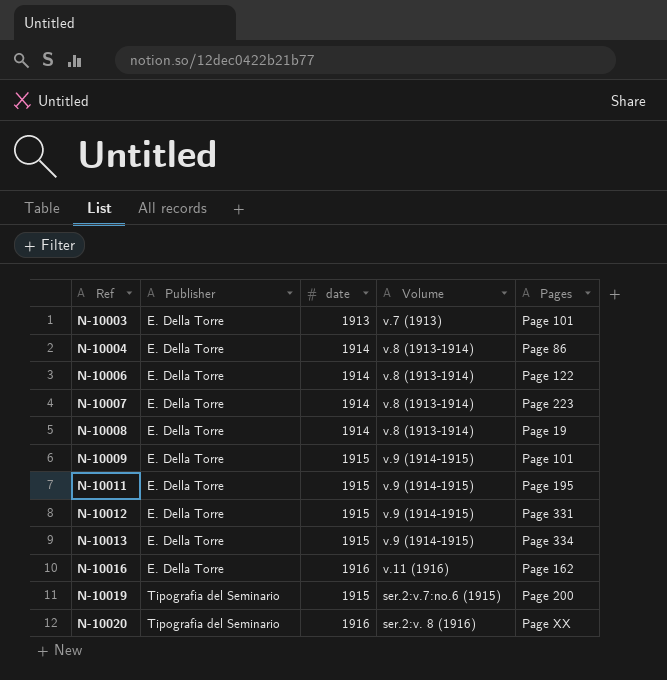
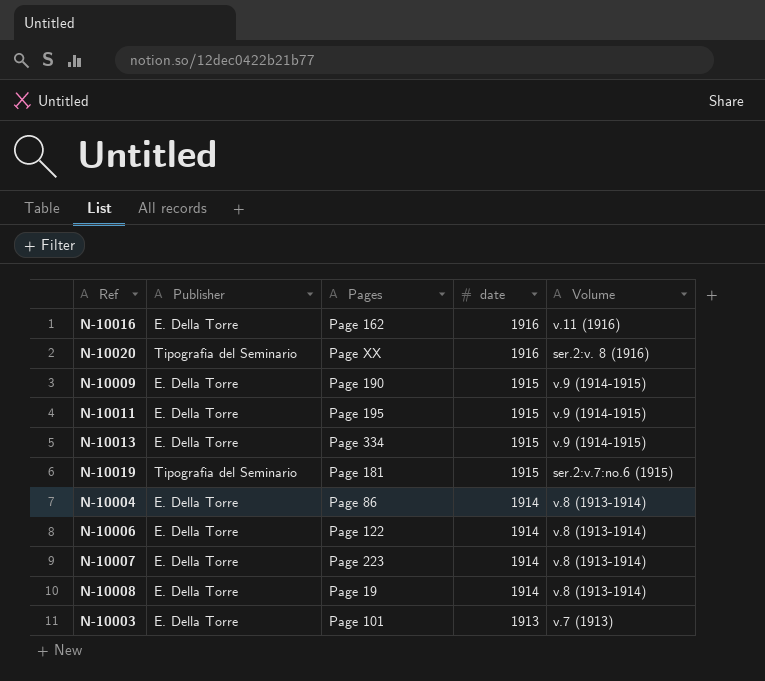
row order: Ref ascending -> date descending
column Pages | position: 5 -> 3
row N-10012: E. Della Torre | 1915 | v.9 (1914-1915) | Page 331 -> none
N-10009 | Pages: Page 101 -> Page 190
N-10019 | Pages: Page 200 -> Page 181

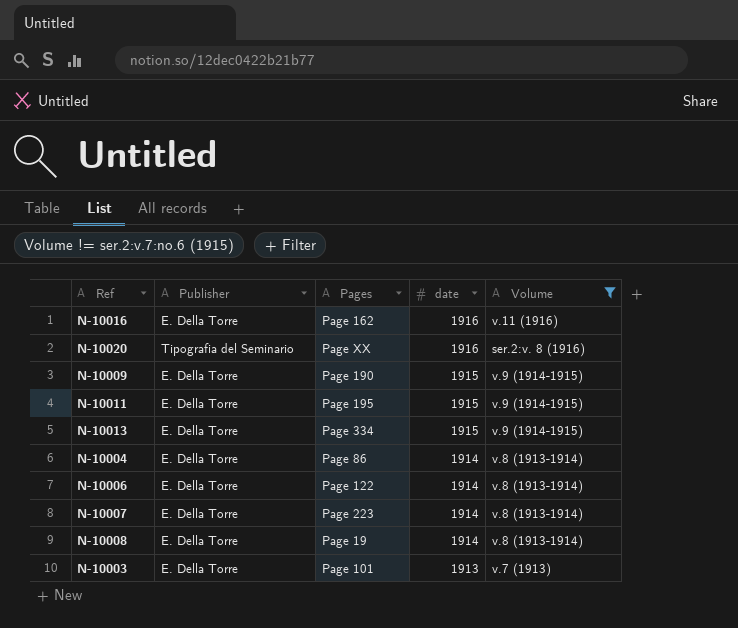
filter: none -> Volume != ser.2:v.7:no.6 (1915)

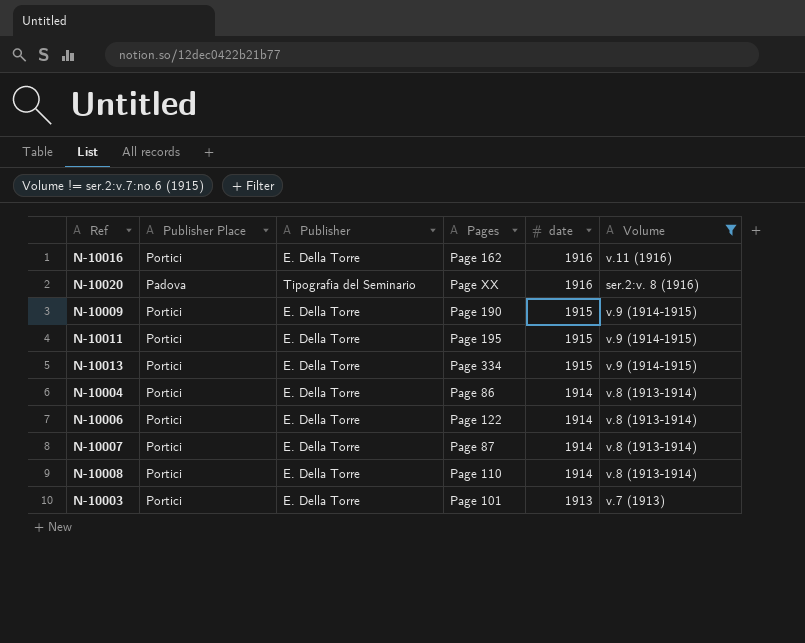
column Publisher Place | position: none -> 2
N-10007 | Pages: Page 223 -> Page 87
N-10008 | Pages: Page 19 -> Page 110

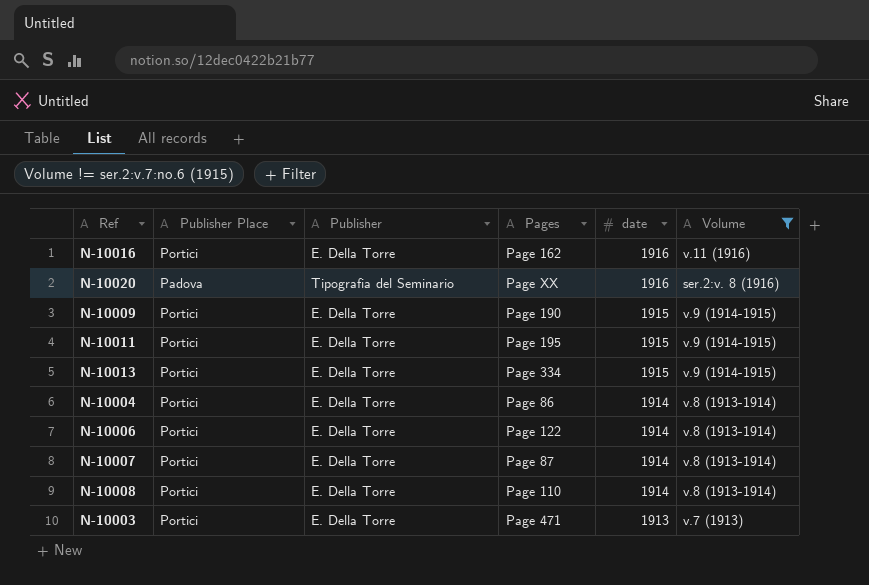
N-10003 | Pages: Page 101 -> Page 471

